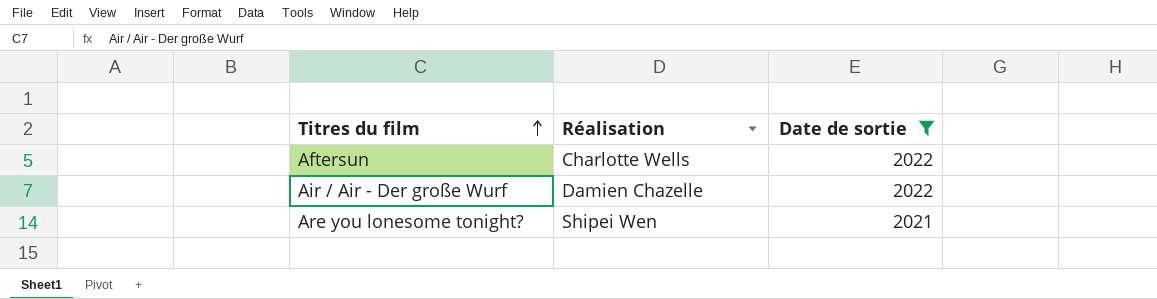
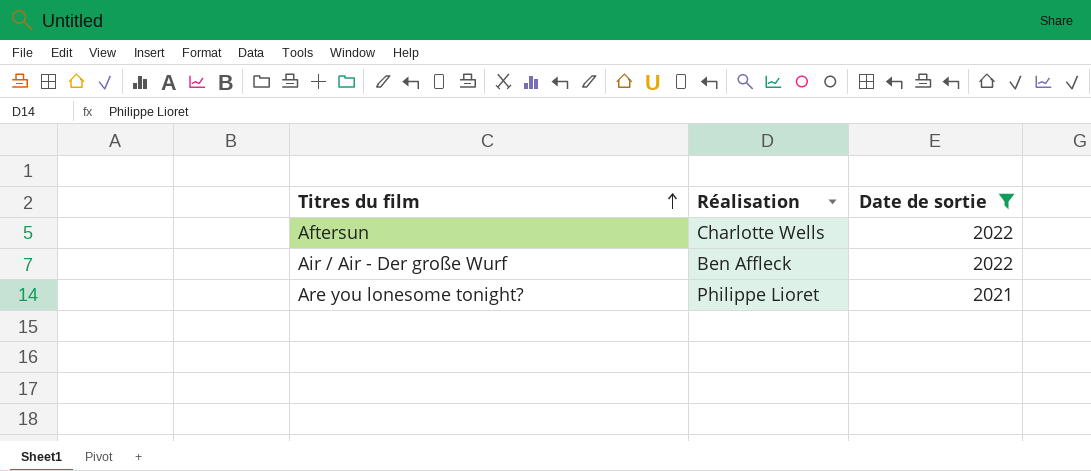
Air / Air - Der große Wurf | Réalisation: Damien Chazelle -> Ben Affleck
Are you lonesome tonight? | Réalisation: Shipei Wen -> Philippe Lioret

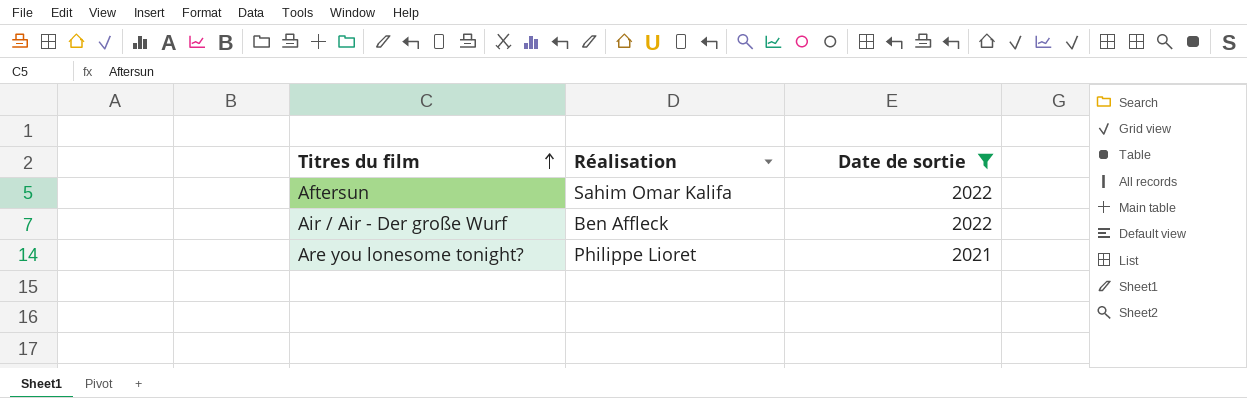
Aftersun | Réalisation: Charlotte Wells -> Sahim Omar Kalifa

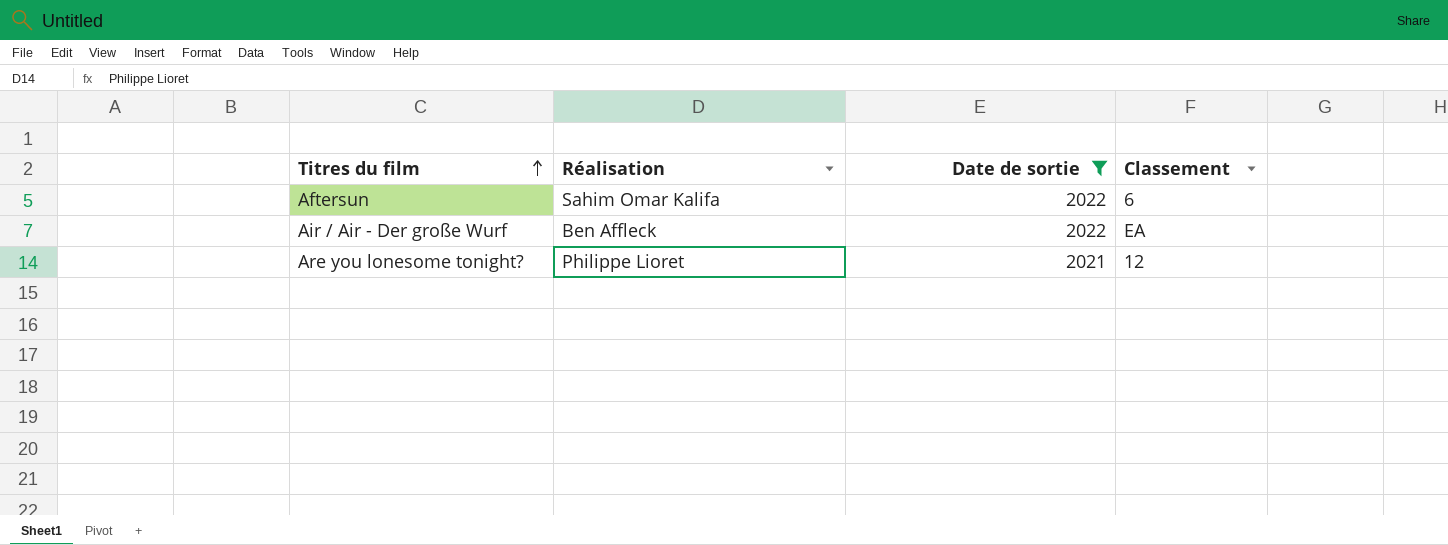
column Classement | position: none -> 4

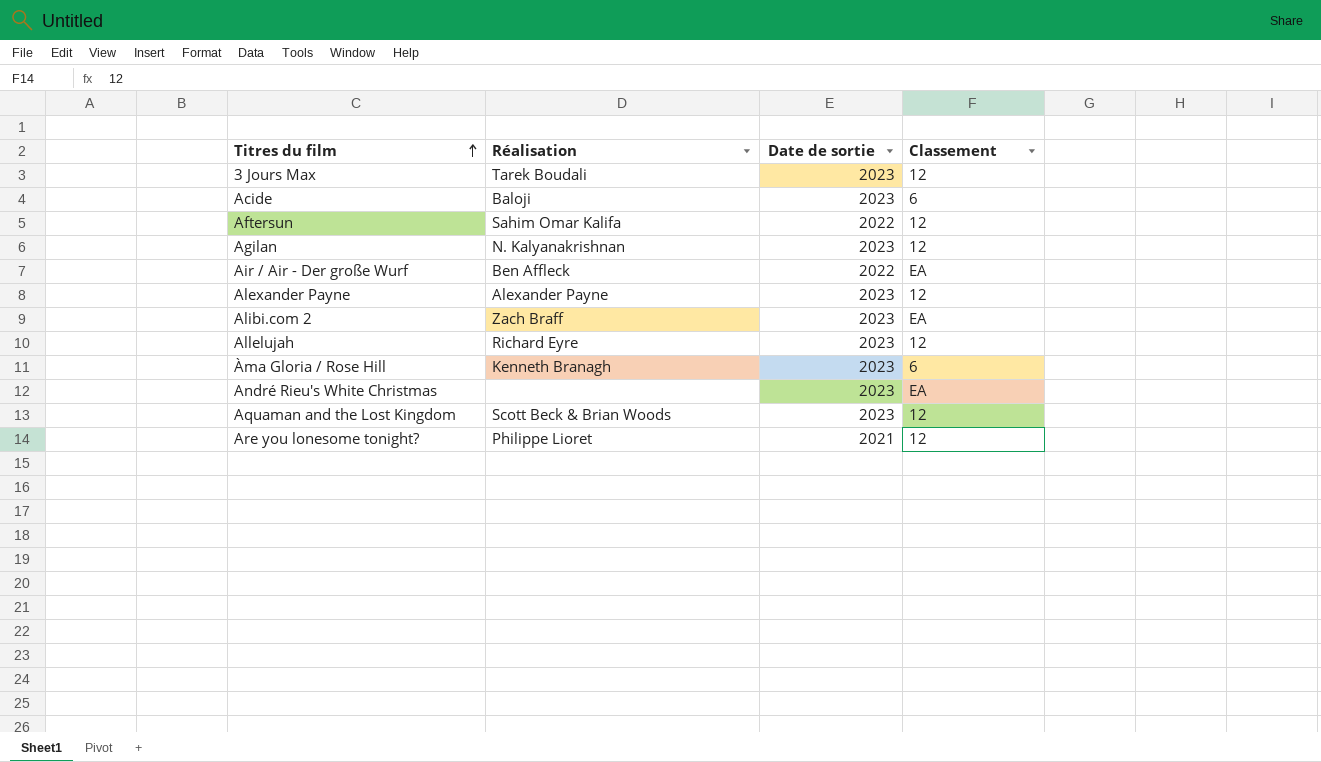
filter: Date de sortie != 2023 -> none
Aftersun | Classement: 6 -> 12

